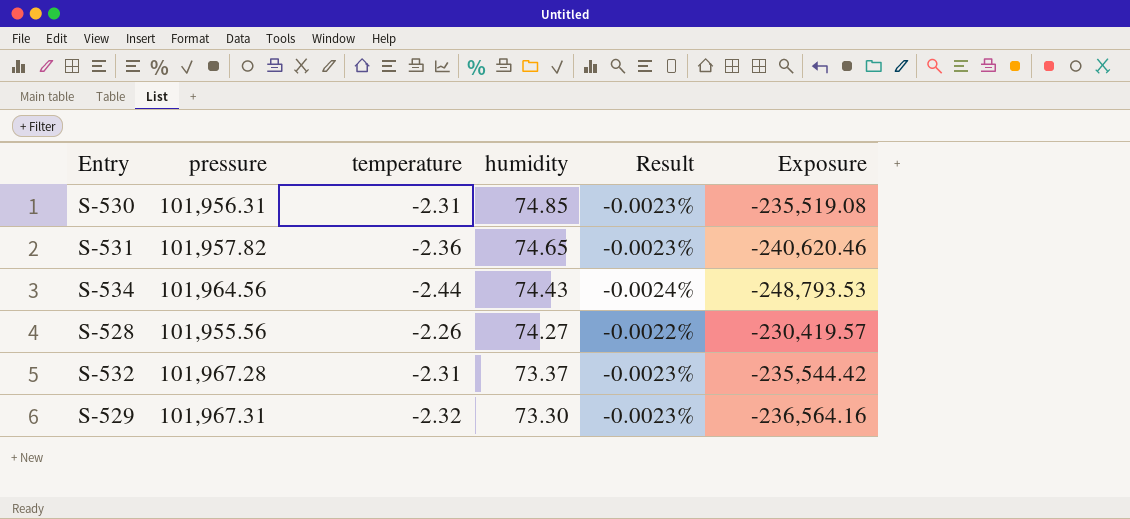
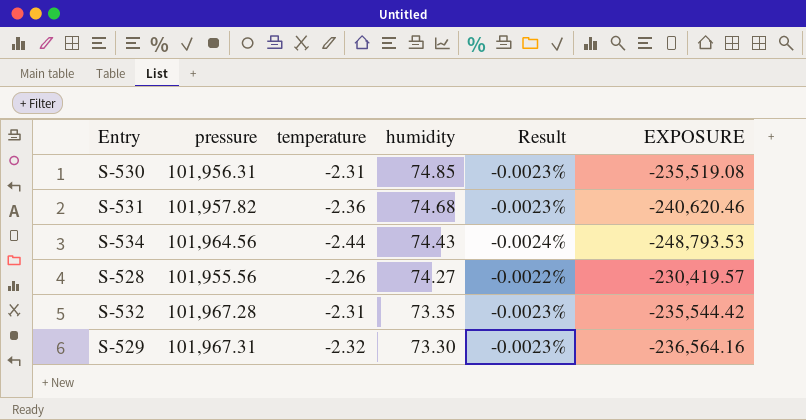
column name: Exposure -> EXPOSURE
S-531 | humidity: 74.65 -> 74.68
S-532 | humidity: 73.37 -> 73.35

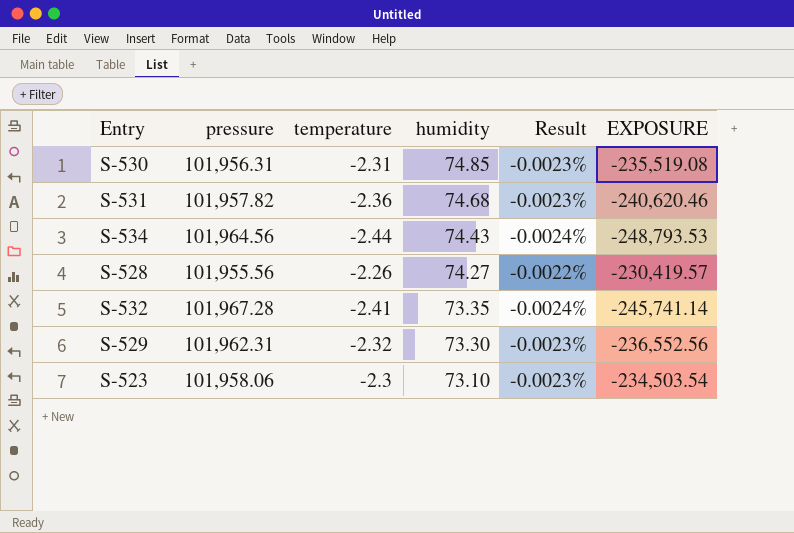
S-532 | temperature: -2.31 -> -2.41
S-532 | Result: -0.0023% -> -0.0024%
S-532 | EXPOSURE: -235,544.42 -> -245,741.14
S-529 | pressure: 101,967.31 -> 101,962.31
S-529 | EXPOSURE: -236,564.16 -> -236,552.56
row S-523: none -> 101,958.06 | -2.3 | 73.10 | -0.0023% | -234,503.54

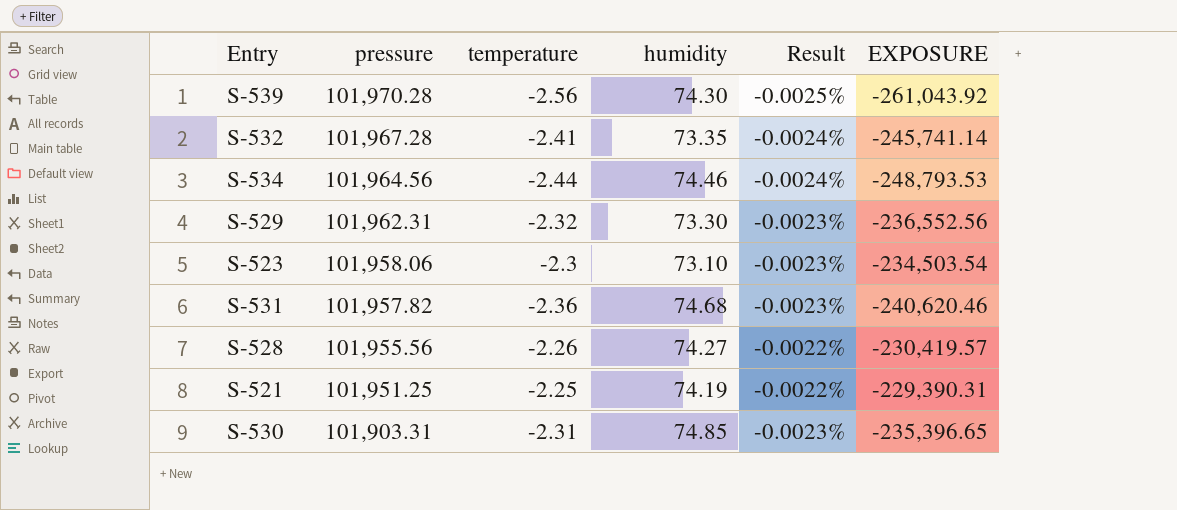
row order: humidity descending -> pressure descending
row S-539: none -> 101,970.28 | -2.56 | 74.30 | -0.0025% | -261,043.92
S-534 | humidity: 74.43 -> 74.46
row S-521: none -> 101,951.25 | -2.25 | 74.19 | -0.0022% | -229,390.31
S-530 | pressure: 101,956.31 -> 101,903.31
S-530 | EXPOSURE: -235,519.08 -> -235,396.65

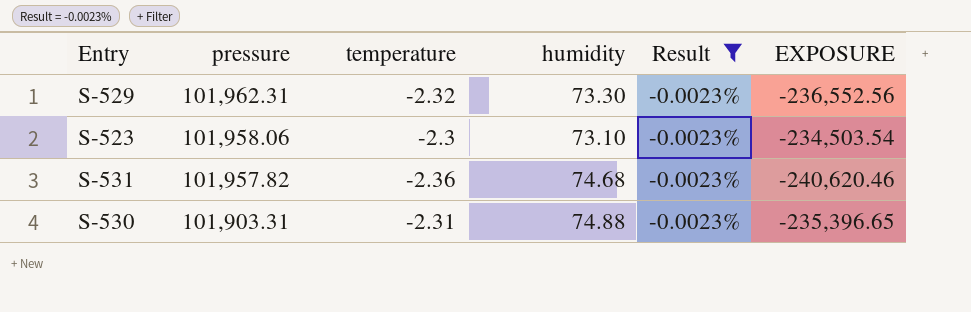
filter: none -> Result = -0.0023%
S-530 | humidity: 74.85 -> 74.88

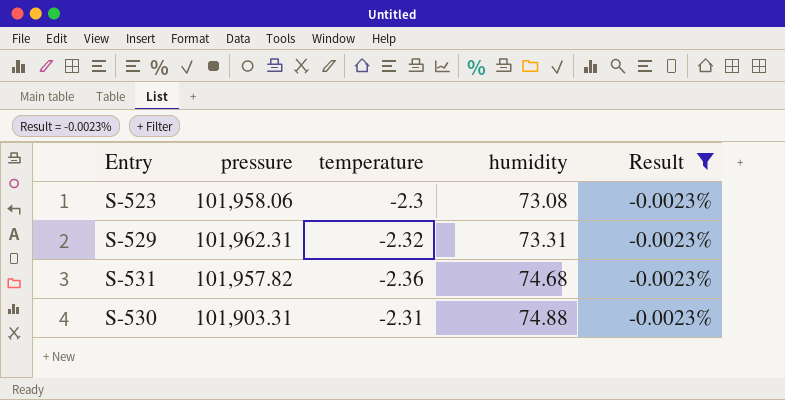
row order: pressure descending -> humidity ascending
column EXPOSURE | formula: [pressure] * [temperature] -> none
S-523 | humidity: 73.10 -> 73.08
S-529 | humidity: 73.30 -> 73.31

